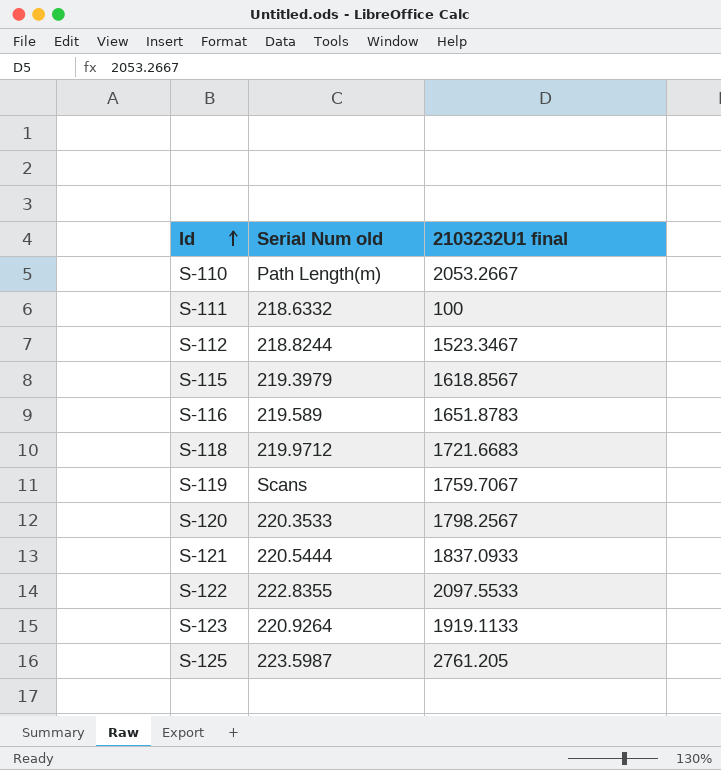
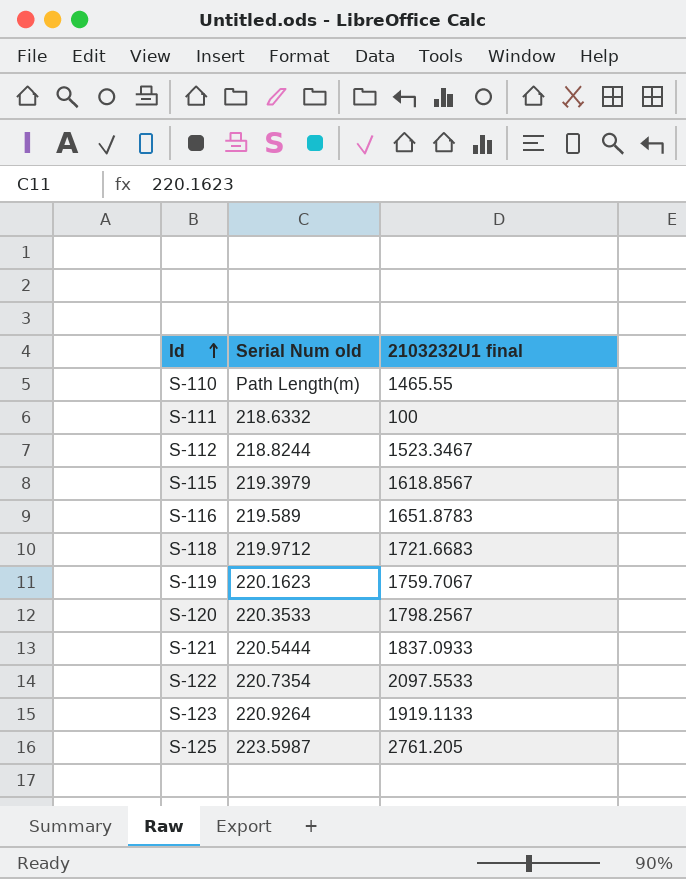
S-110 | 2103232U1 final: 2053.2667 -> 1465.55
S-119 | Serial Num old: Scans -> 220.1623
S-122 | Serial Num old: 222.8355 -> 220.7354

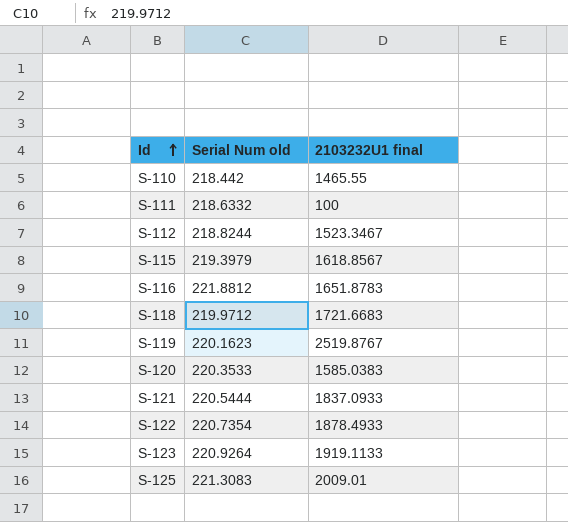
S-110 | Serial Num old: Path Length(m) -> 218.442
S-116 | Serial Num old: 219.589 -> 221.8812
S-119 | 2103232U1 final: 1759.7067 -> 2519.8767
S-120 | 2103232U1 final: 1798.2567 -> 1585.0383
S-122 | 2103232U1 final: 2097.5533 -> 1878.4933
S-125 | Serial Num old: 223.5987 -> 221.3083
S-125 | 2103232U1 final: 2761.205 -> 2009.01

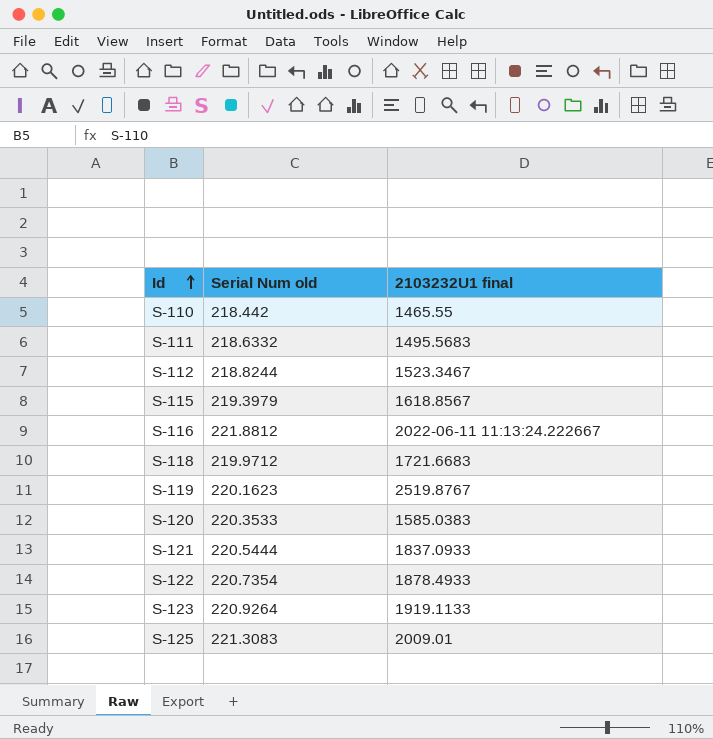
S-111 | 2103232U1 final: 100 -> 1495.5683
S-116 | 2103232U1 final: 1651.8783 -> 2022-06-11 11:13:24.222667

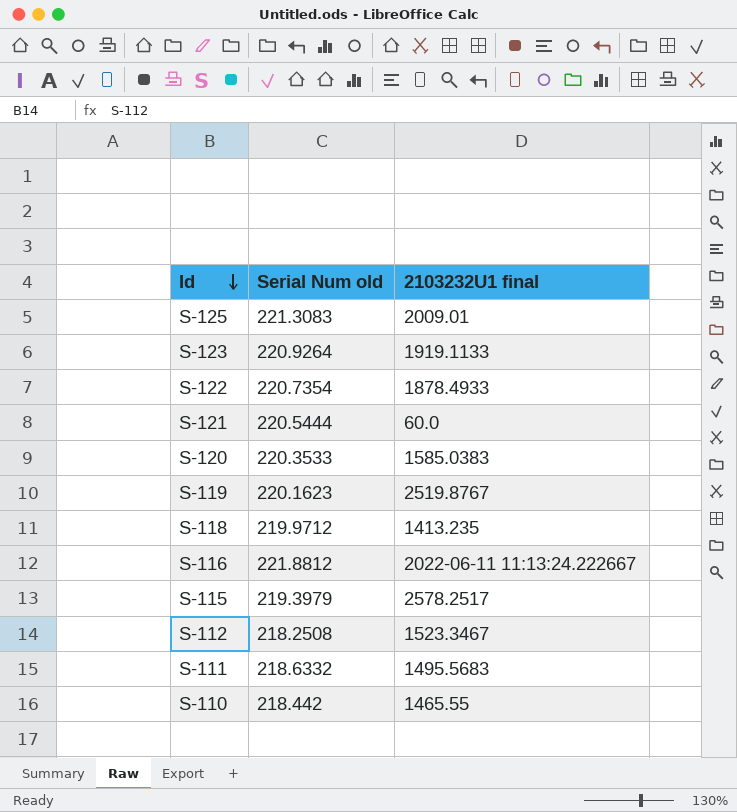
row order: Id ascending -> Id descending
S-121 | 2103232U1 final: 1837.0933 -> 60.0
S-118 | 2103232U1 final: 1721.6683 -> 1413.235
S-115 | 2103232U1 final: 1618.8567 -> 2578.2517
S-112 | Serial Num old: 218.8244 -> 218.2508

